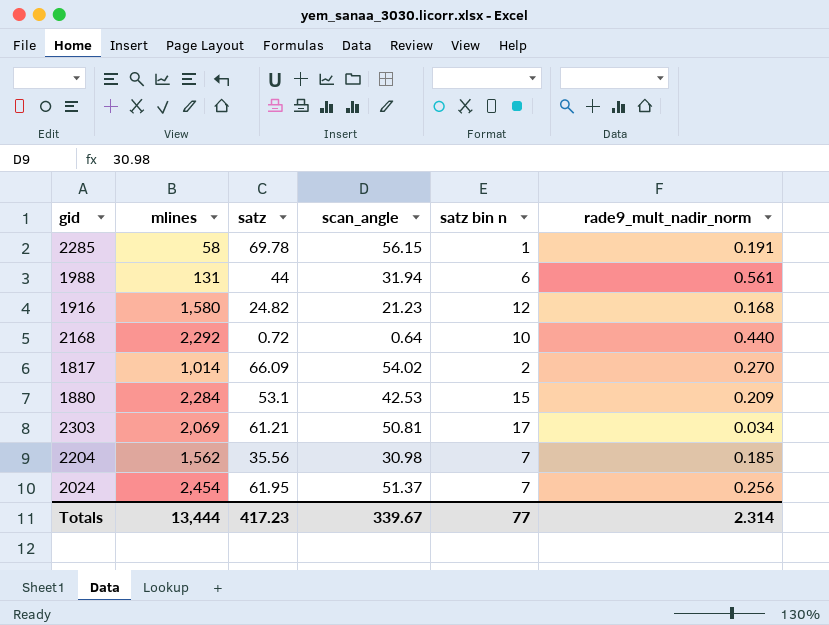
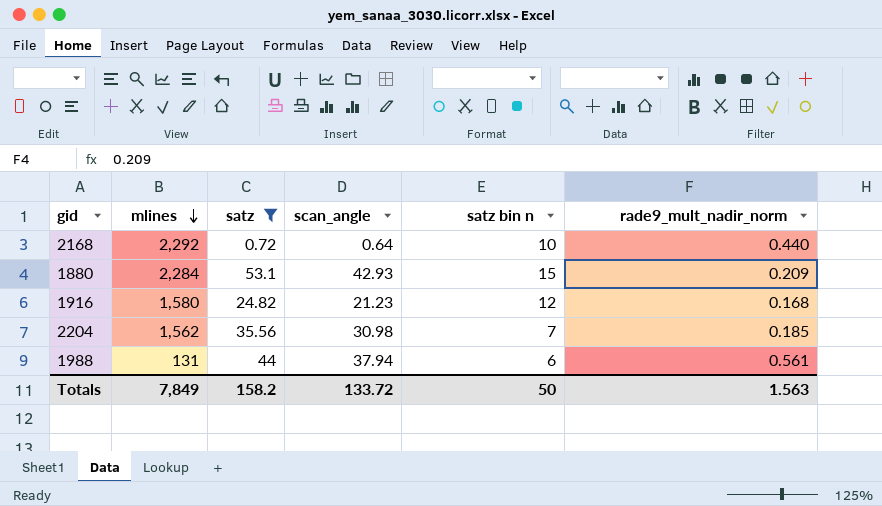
filter: none -> satz <= 53.1
row order: none -> mlines descending
1880 | scan_angle: 42.53 -> 42.93
1988 | scan_angle: 31.94 -> 37.94
Totals | mlines: 13,444 -> 7,849
Totals | satz: 417.23 -> 158.2
Totals | scan_angle: 339.67 -> 133.72
Totals | satz bin n: 77 -> 50
Totals | rade9_mult_nadir_norm: 2.314 -> 1.563

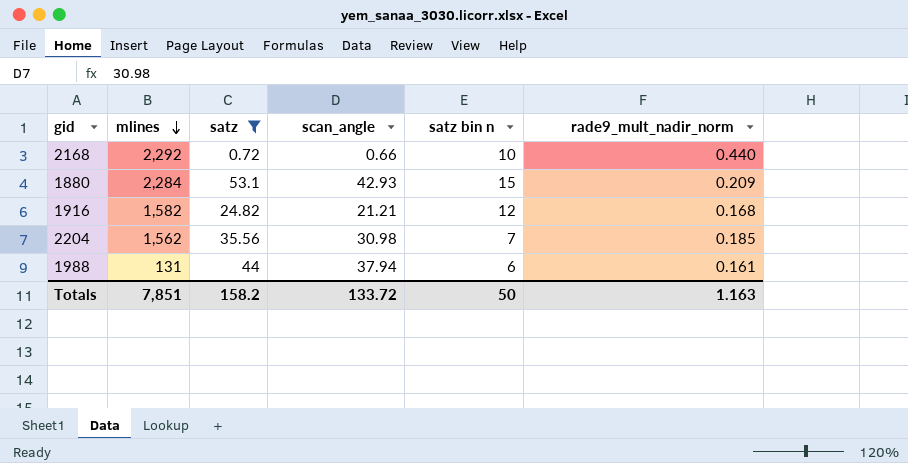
2168 | scan_angle: 0.64 -> 0.66
1916 | mlines: 1,580 -> 1,582
1916 | scan_angle: 21.23 -> 21.21
1988 | rade9_mult_nadir_norm: 0.561 -> 0.161
Totals | mlines: 7,849 -> 7,851
Totals | rade9_mult_nadir_norm: 1.563 -> 1.163

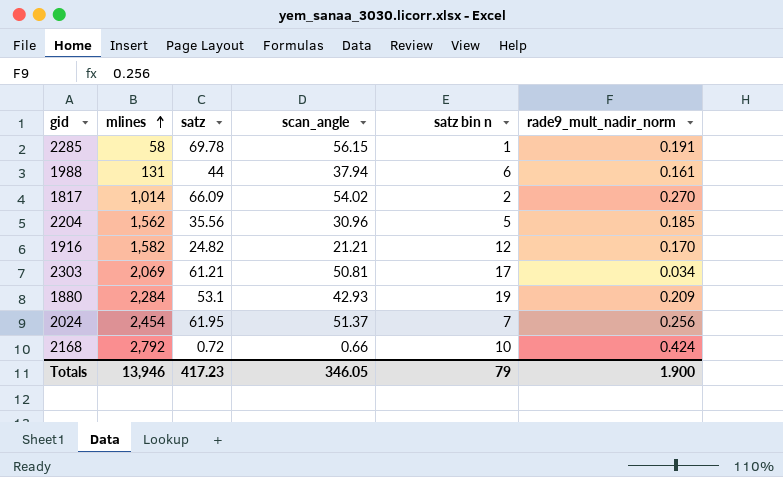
filter: satz <= 53.1 -> none
row order: mlines descending -> mlines ascending
2204 | scan_angle: 30.98 -> 30.96
2204 | satz bin n: 7 -> 5
1916 | rade9_mult_nadir_norm: 0.168 -> 0.170
1880 | satz bin n: 15 -> 19
2168 | mlines: 2,292 -> 2,792
2168 | rade9_mult_nadir_norm: 0.440 -> 0.424
Totals | mlines: 7,851 -> 13,946
Totals | satz: 158.2 -> 417.23
Totals | scan_angle: 133.72 -> 346.05
Totals | satz bin n: 50 -> 79
Totals | rade9_mult_nadir_norm: 1.163 -> 1.900

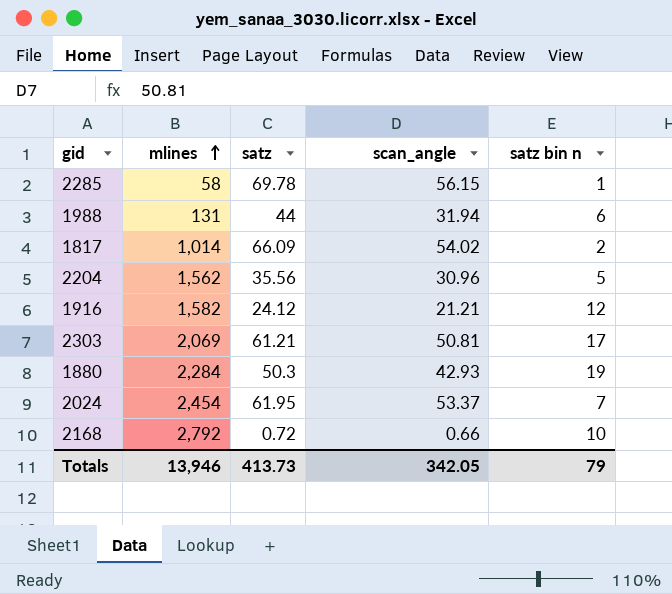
column rade9_mult_nadir_norm | position: 6 -> none
1988 | scan_angle: 37.94 -> 31.94
1916 | satz: 24.82 -> 24.12
1880 | satz: 53.1 -> 50.3
2024 | scan_angle: 51.37 -> 53.37
Totals | satz: 417.23 -> 413.73
Totals | scan_angle: 346.05 -> 342.05

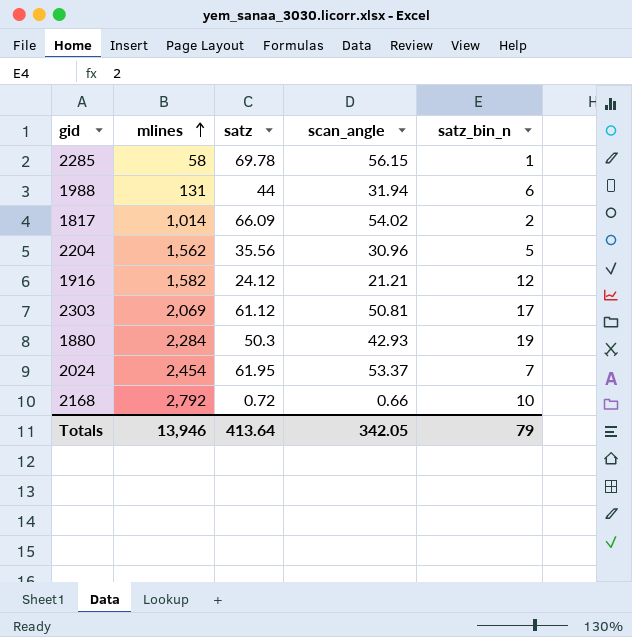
column name: satz bin n -> satz_bin_n
2303 | satz: 61.21 -> 61.12
Totals | satz: 413.73 -> 413.64

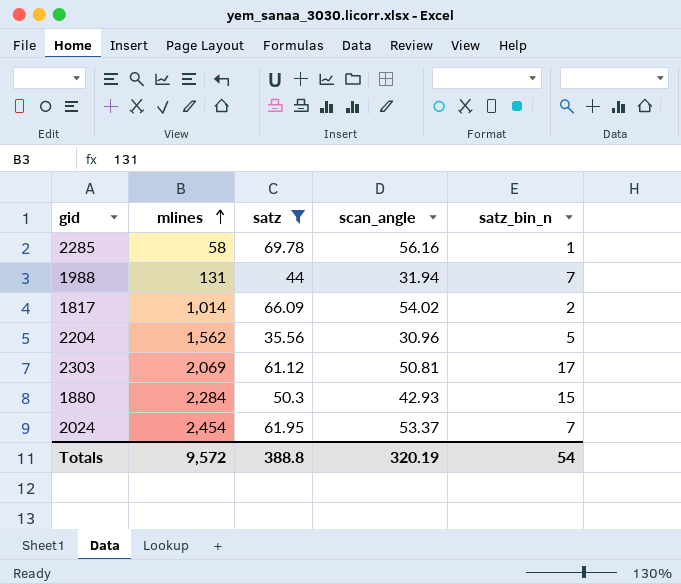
filter: none -> satz >= 35.56
2285 | scan_angle: 56.15 -> 56.16
1988 | satz_bin_n: 6 -> 7
1880 | satz_bin_n: 19 -> 15
Totals | mlines: 13,946 -> 9,572
Totals | satz: 413.64 -> 388.8
Totals | scan_angle: 342.05 -> 320.19
Totals | satz_bin_n: 79 -> 54

